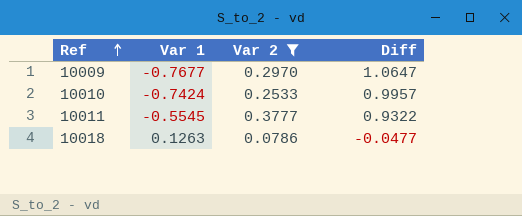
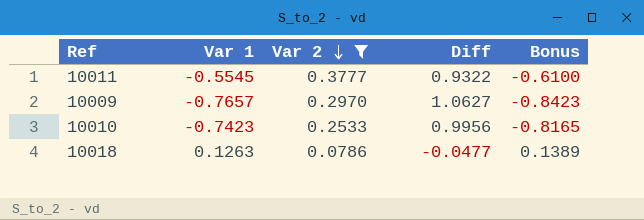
row order: Ref ascending -> Var 2 descending
column Bonus | formula: none -> [Var 1] * 1.1
10009 | Var 1: -0.7677 -> -0.7657
10009 | Diff: 1.0647 -> 1.0627
10010 | Var 1: -0.7424 -> -0.7423
10010 | Diff: 0.9957 -> 0.9956

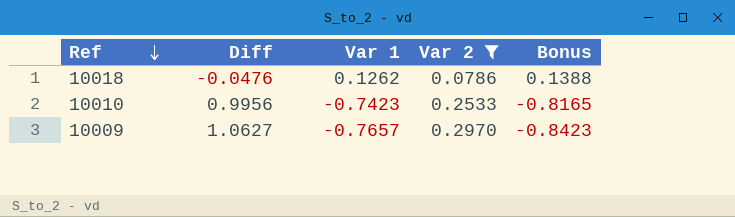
row order: Var 2 descending -> Ref descending
column Diff | position: 4 -> 2
row 10011: -0.5545 | 0.3777 | 0.9322 | -0.6100 -> none
10018 | Diff: -0.0477 -> -0.0476
10018 | Var 1: 0.1263 -> 0.1262
10018 | Bonus: 0.1389 -> 0.1388

